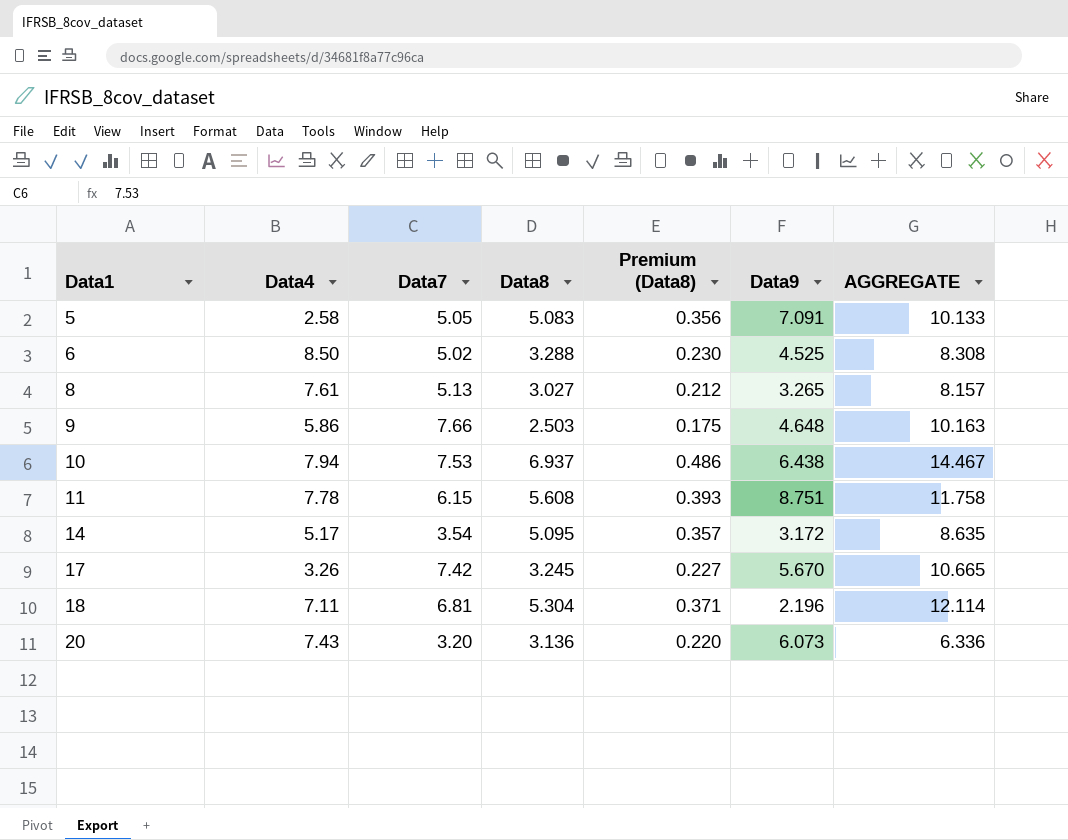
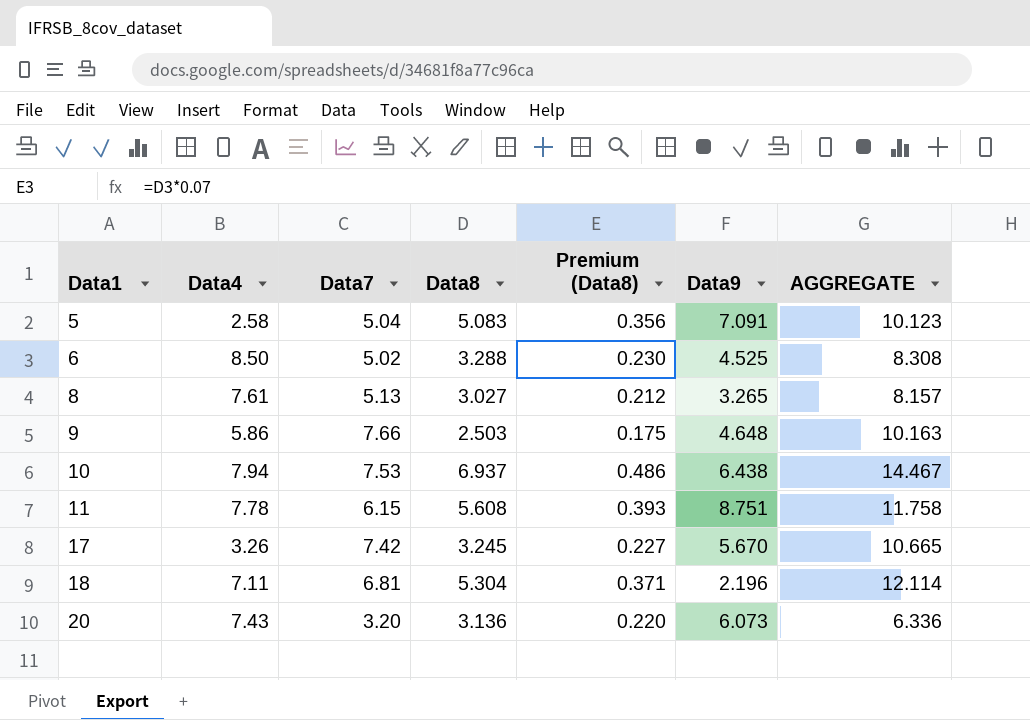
row 14: 5.17 | 3.54 | 5.095 | 0.357 | 3.172 | 8.635 -> none
5 | Data7: 5.05 -> 5.04
5 | AGGREGATE: 10.133 -> 10.123

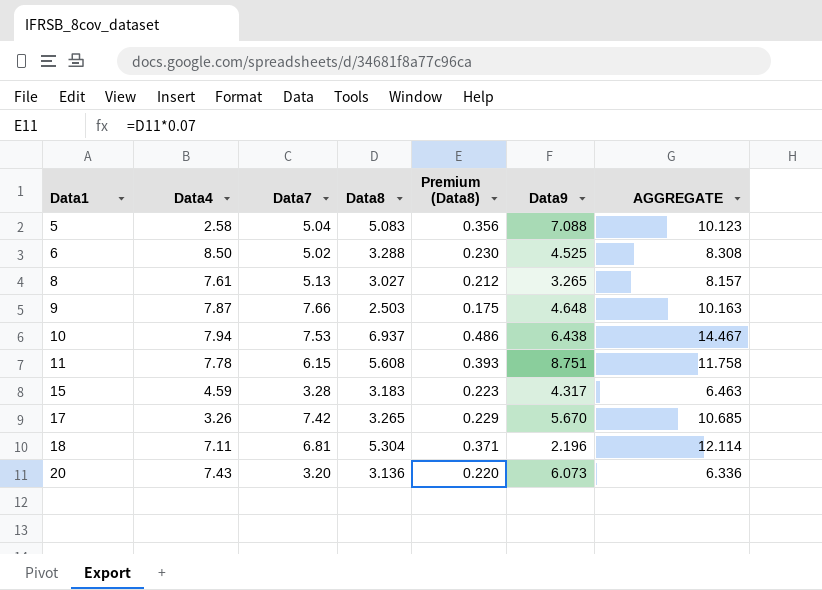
5 | Data9: 7.091 -> 7.088
9 | Data4: 5.86 -> 7.87
row 15: none -> 4.59 | 3.28 | 3.183 | 0.223 | 4.317 | 6.463
17 | Data8: 3.245 -> 3.265
17 | Premium (Data8): 0.227 -> 0.229
17 | AGGREGATE: 10.665 -> 10.685

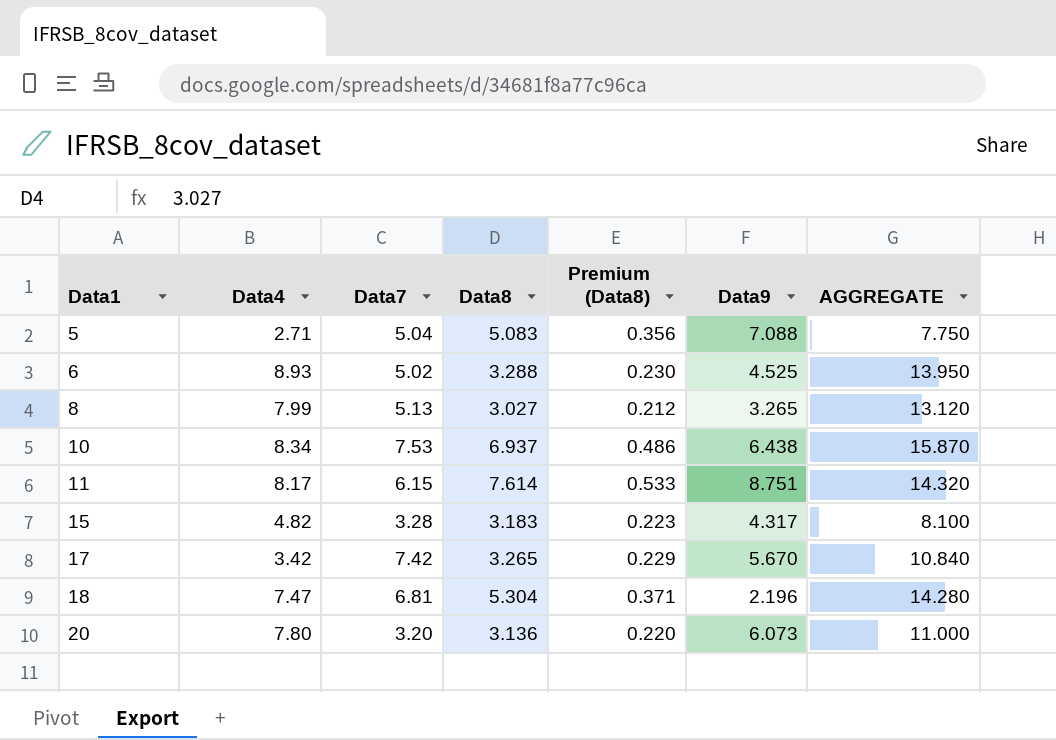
column AGGREGATE | formula: [Data7] + [Data8] -> [Data4] + [Data7]
row 9: 7.87 | 7.66 | 2.503 | 0.175 | 4.648 | 10.163 -> none
5 | Data4: 2.58 -> 2.71
6 | Data4: 8.50 -> 8.93
8 | Data4: 7.61 -> 7.99
10 | Data4: 7.94 -> 8.34
11 | Data4: 7.78 -> 8.17
11 | Data8: 5.608 -> 7.614
11 | Premium (Data8): 0.393 -> 0.533
15 | Data4: 4.59 -> 4.82
17 | Data4: 3.26 -> 3.42
18 | Data4: 7.11 -> 7.47
20 | Data4: 7.43 -> 7.80

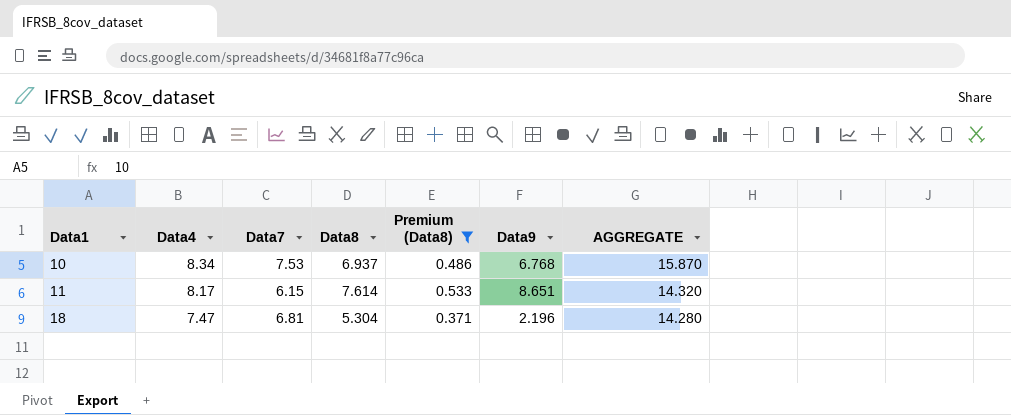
filter: none -> Premium (Data8) >= 0.371
10 | Data9: 6.438 -> 6.768
11 | Data9: 8.751 -> 8.651

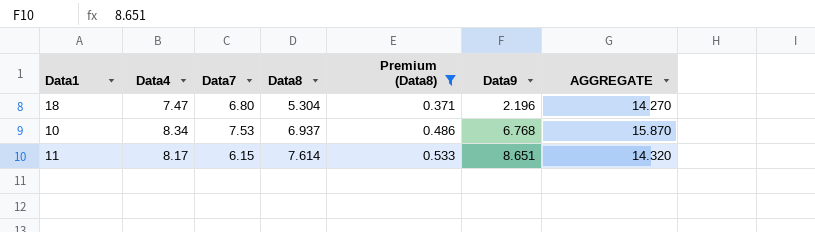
row order: Data1 ascending -> Data8 ascending
18 | Data7: 6.81 -> 6.80
18 | AGGREGATE: 14.280 -> 14.270

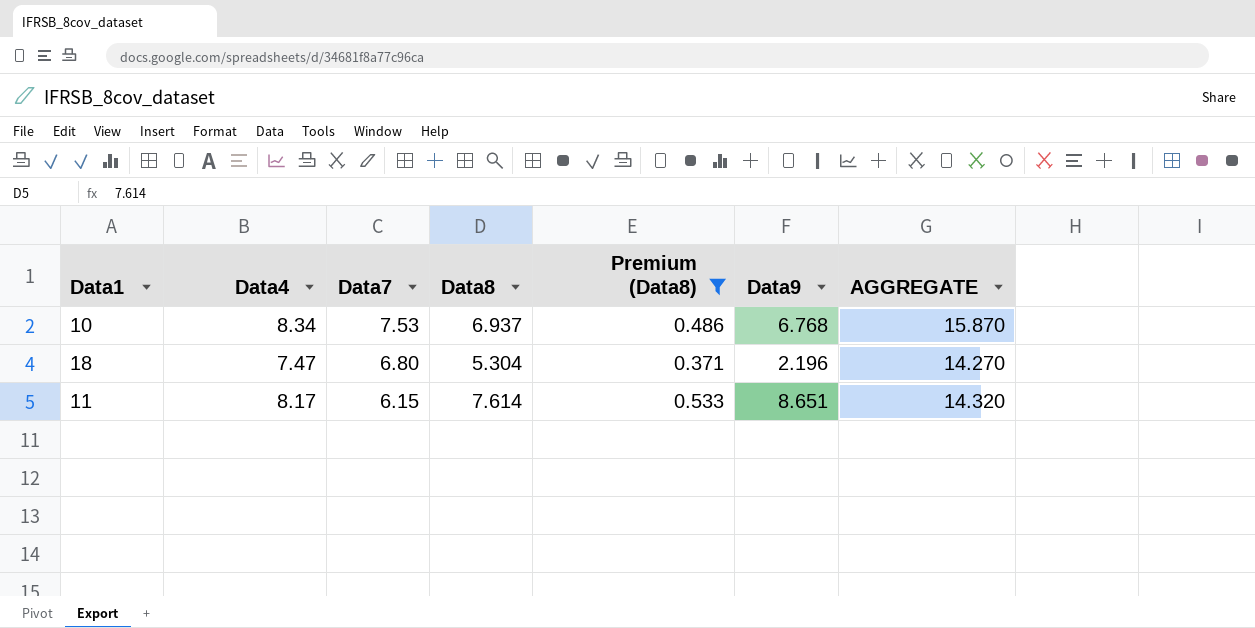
row order: Data8 ascending -> Data7 descending

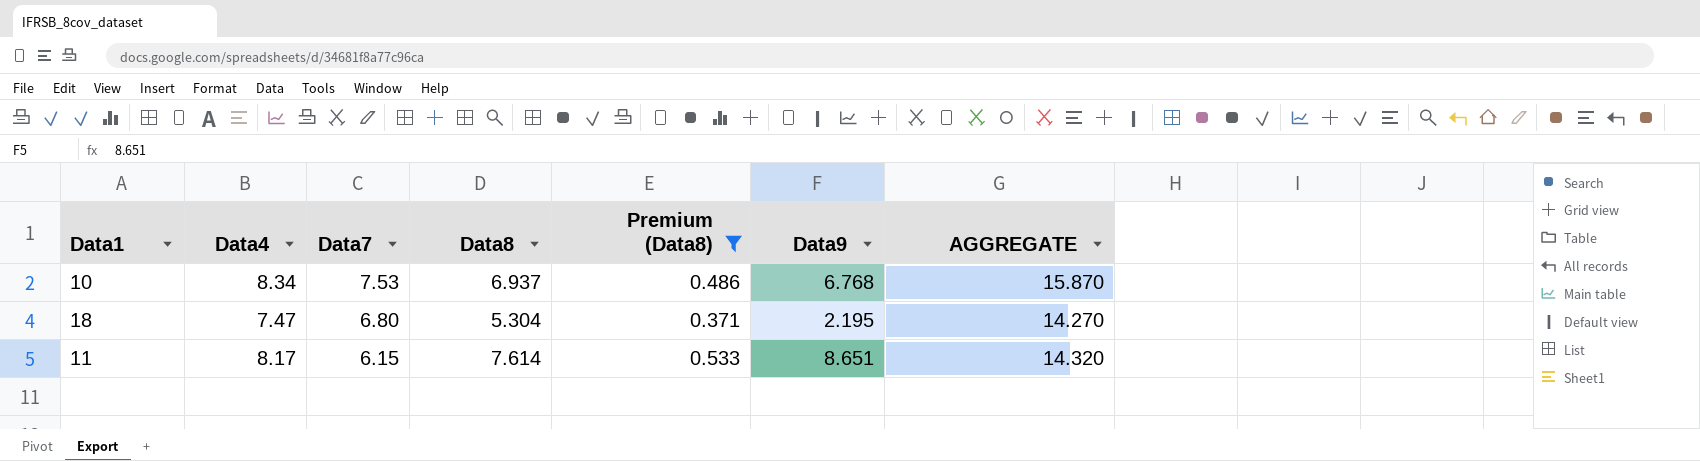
18 | Data9: 2.196 -> 2.195

